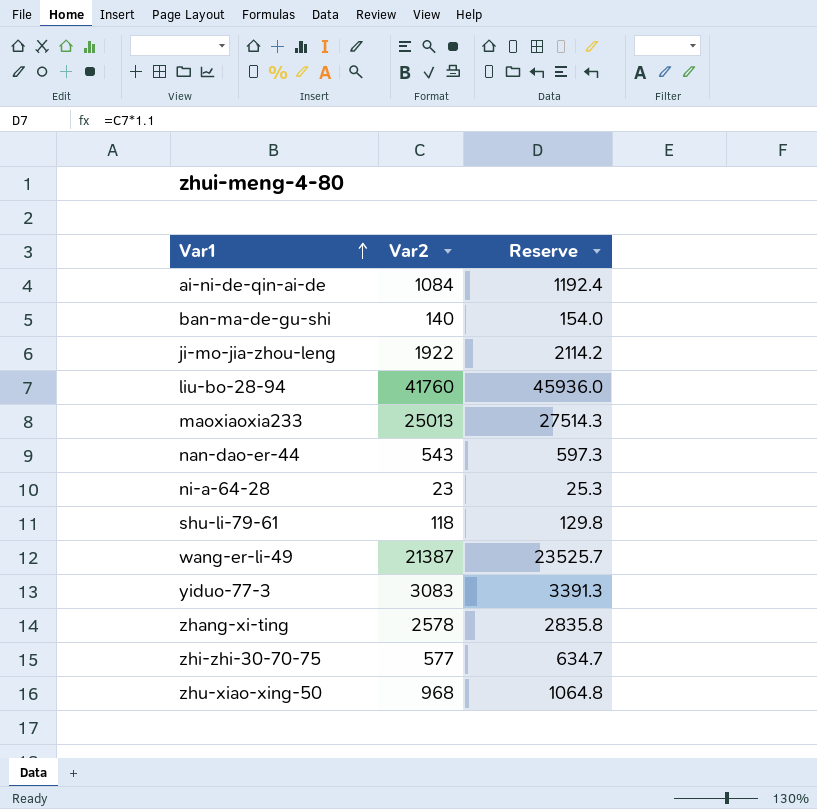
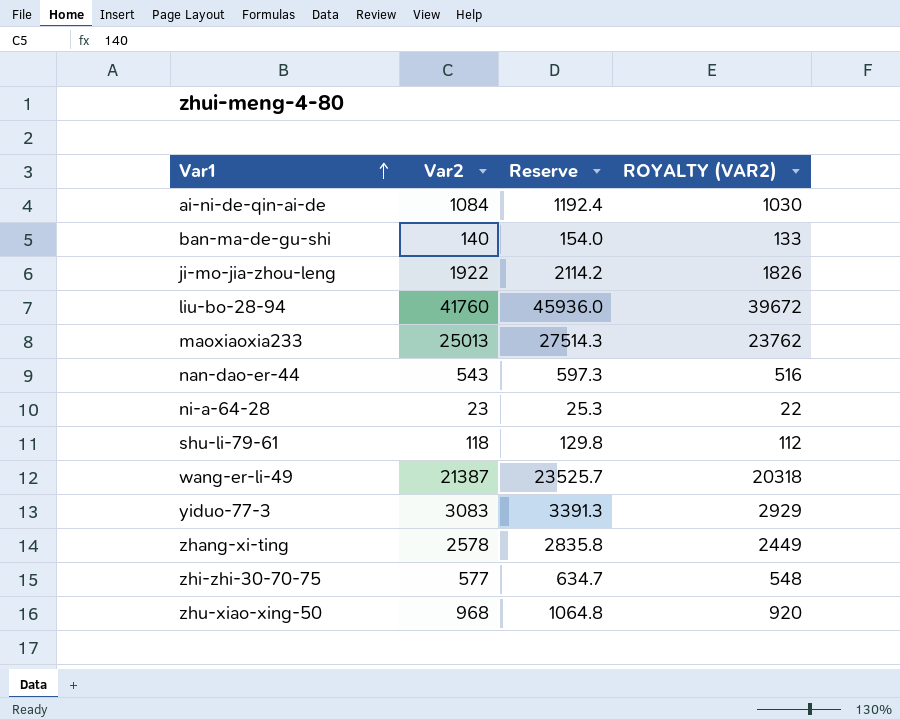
column ROYALTY (VAR2) | formula: none -> [Var2] * 0.95

